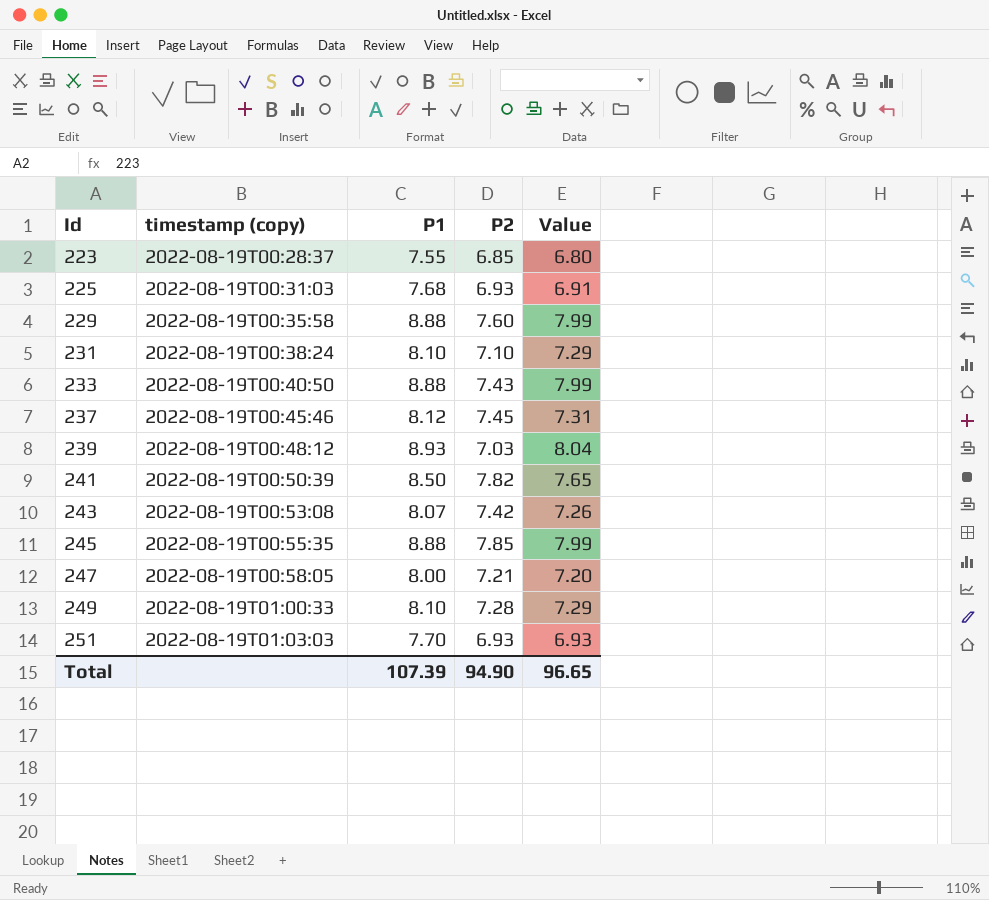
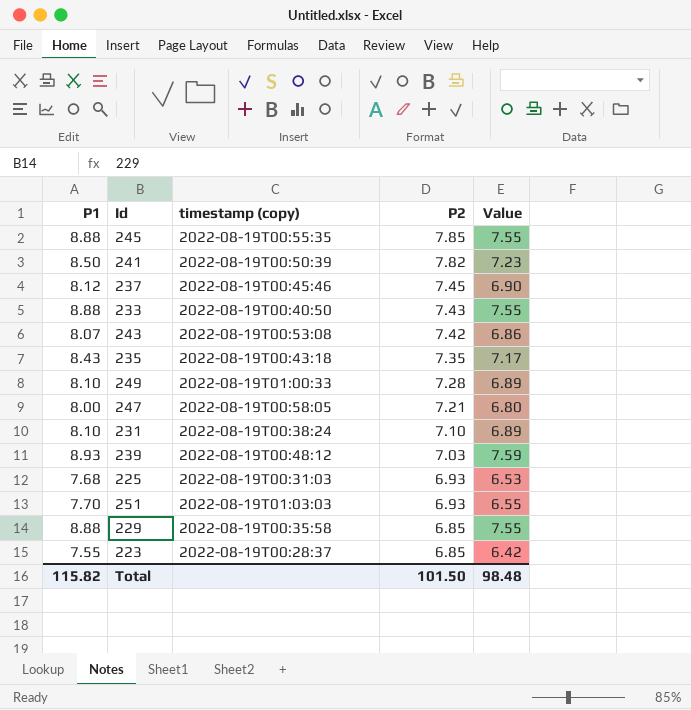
row order: Id ascending -> P2 descending
column P1 | position: 3 -> 1
column Value | formula: [P1] * 0.9 -> [P1] * 0.85
row 235: none -> 8.43 | 2022-08-19T00:43:18 | 7.35 | 7.17
229 | P2: 7.60 -> 6.85
Total | P1: 107.39 -> 115.82
Total | P2: 94.90 -> 101.50
Total | Value: 96.65 -> 98.48

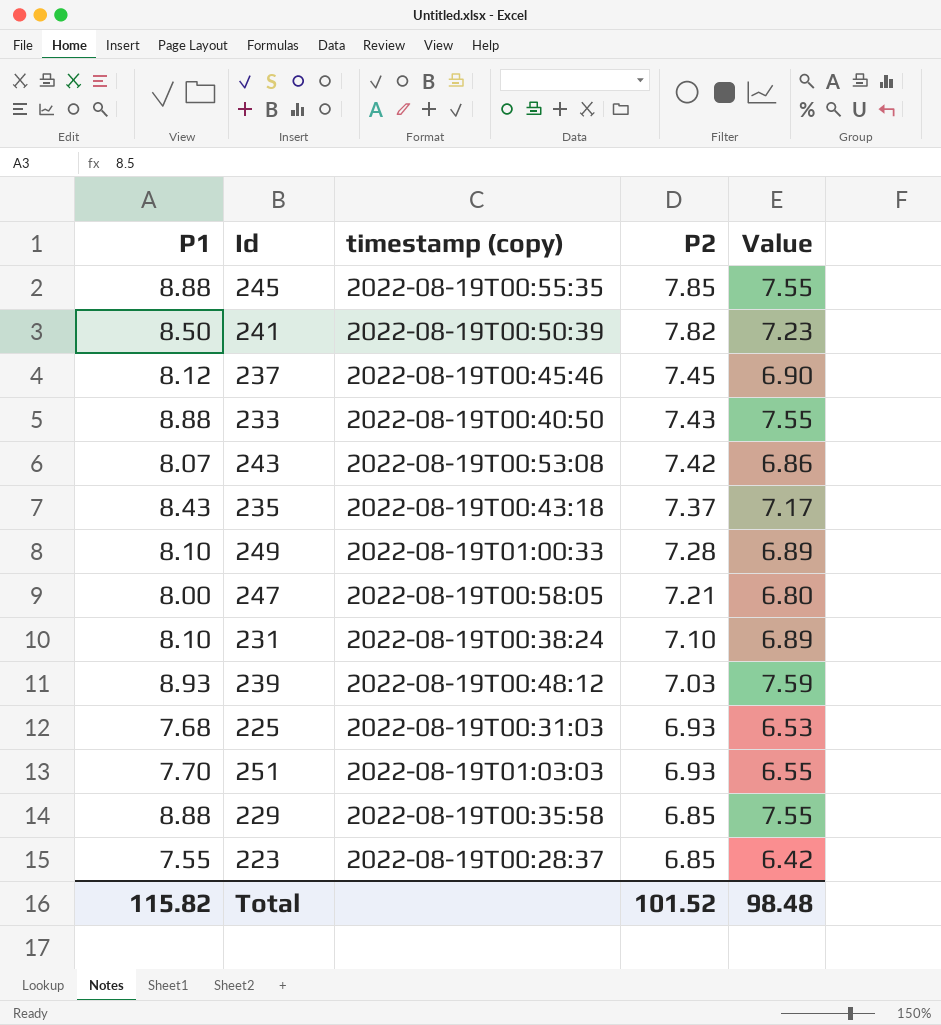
235 | P2: 7.35 -> 7.37
Total | P2: 101.50 -> 101.52

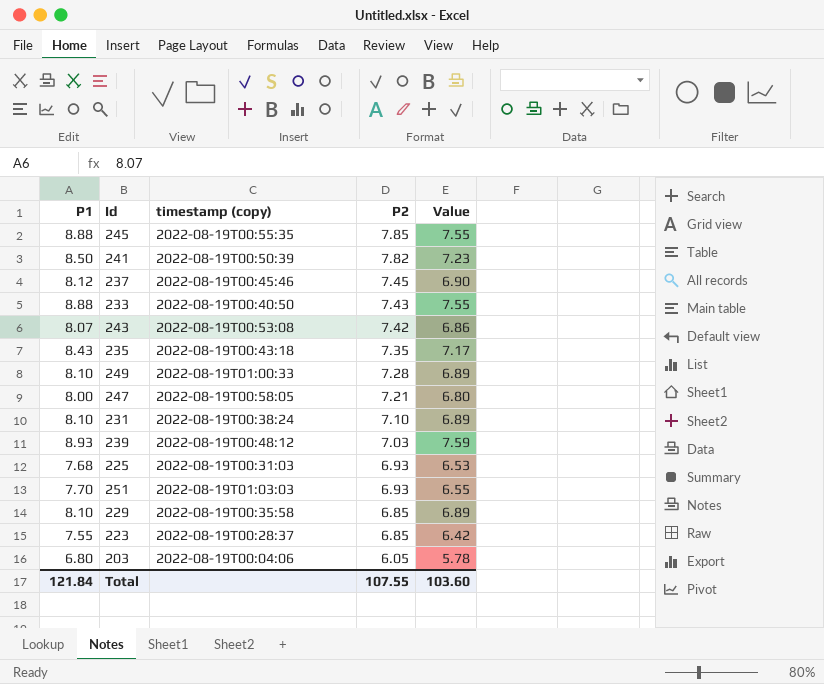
235 | P2: 7.37 -> 7.35
229 | P1: 8.88 -> 8.10
229 | Value: 7.55 -> 6.89
row 203: none -> 6.80 | 2022-08-19T00:04:06 | 6.05 | 5.78
Total | P1: 115.82 -> 121.84
Total | P2: 101.52 -> 107.55
Total | Value: 98.48 -> 103.60

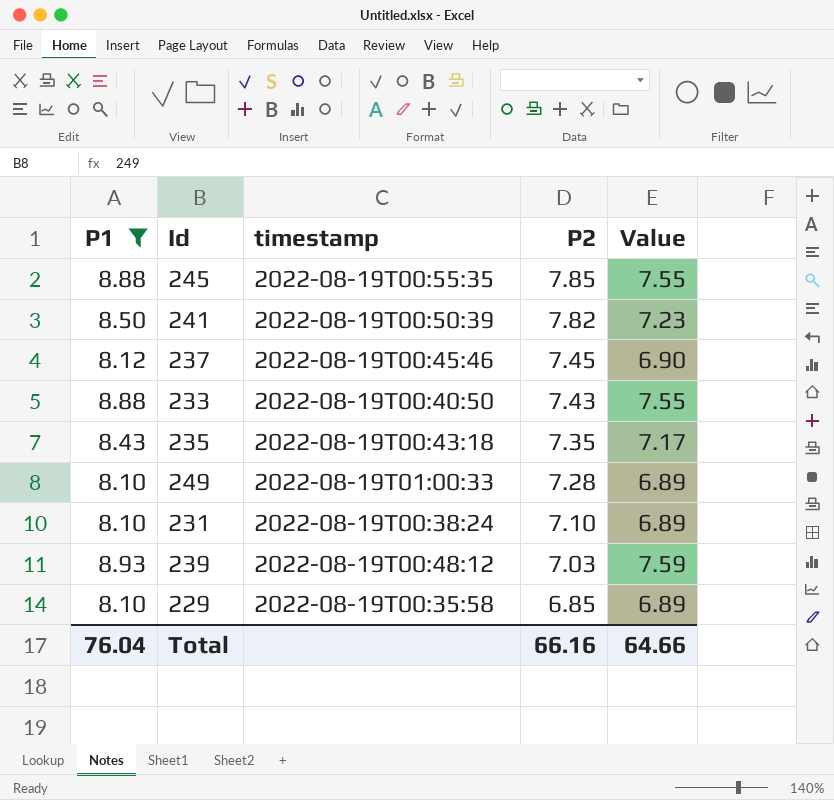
filter: none -> P1 >= 8.10
column name: timestamp (copy) -> timestamp
Total | P1: 121.84 -> 76.04
Total | P2: 107.55 -> 66.16
Total | Value: 103.60 -> 64.66

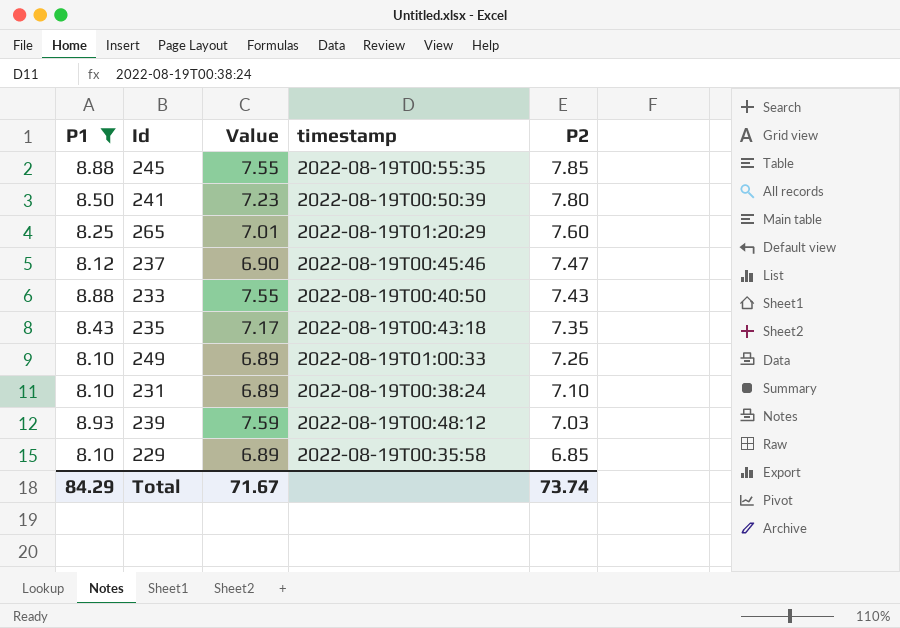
column Value | position: 5 -> 3
241 | P2: 7.82 -> 7.80
row 265: none -> 8.25 | 7.01 | 2022-08-19T01:20:29 | 7.60
237 | P2: 7.45 -> 7.47
249 | P2: 7.28 -> 7.26
Total | P1: 76.04 -> 84.29
Total | Value: 64.66 -> 71.67
Total | P2: 66.16 -> 73.74

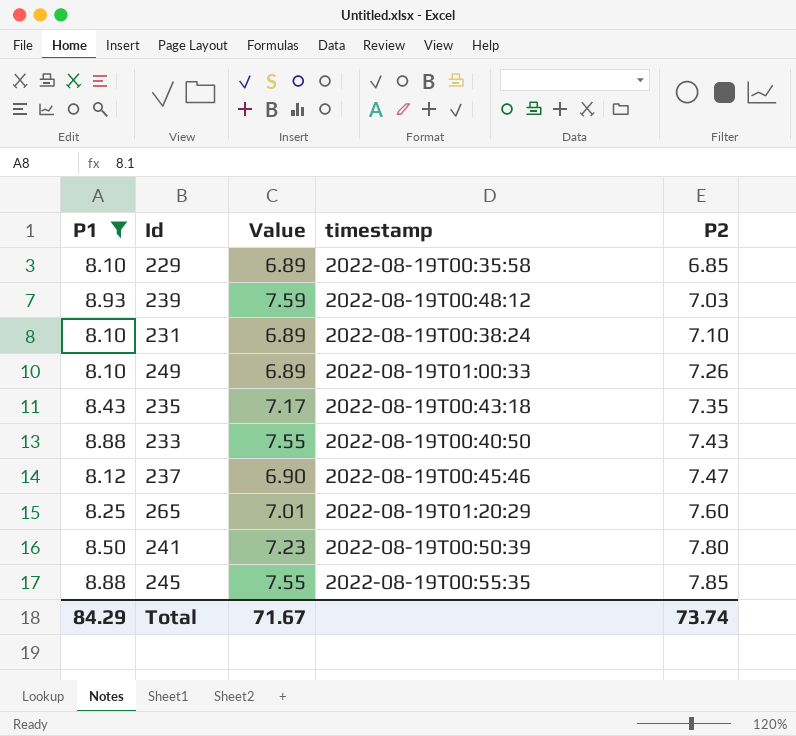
row order: P2 descending -> P2 ascending

